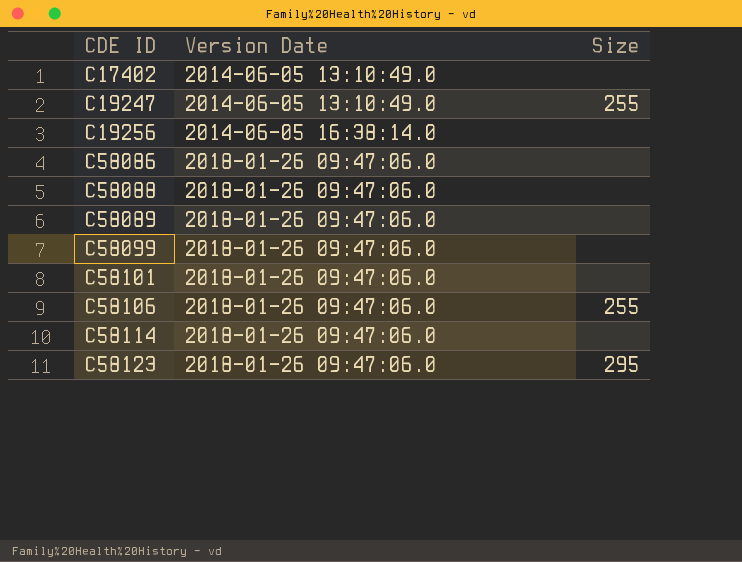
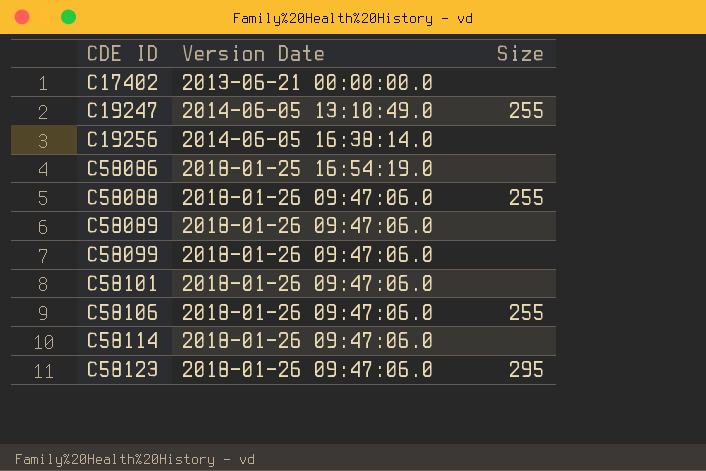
C17402 | Version Date: 2014-06-05 13:10:49.0 -> 2013-06-21 00:00:00.0
C58086 | Version Date: 2018-01-26 09:47:06.0 -> 2018-01-25 16:54:19.0
C58088 | Size: none -> 255

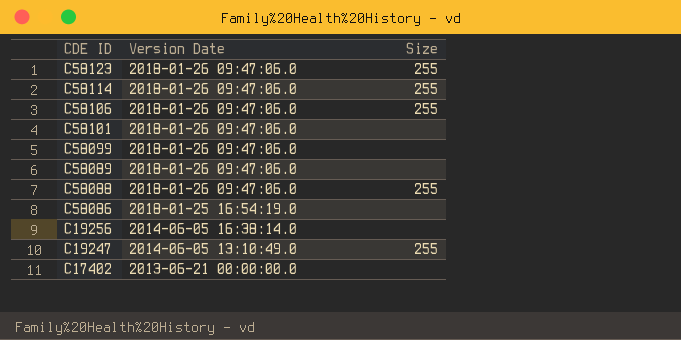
row order: CDE ID ascending -> CDE ID descending
C58123 | Size: 295 -> 255
C58114 | Size: none -> 255

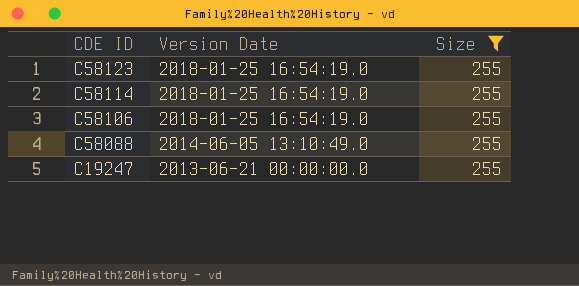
filter: none -> Size = 255
C58123 | Version Date: 2018-01-26 09:47:06.0 -> 2018-01-25 16:54:19.0
C58114 | Version Date: 2018-01-26 09:47:06.0 -> 2018-01-25 16:54:19.0
C58106 | Version Date: 2018-01-26 09:47:06.0 -> 2018-01-25 16:54:19.0
C58088 | Version Date: 2018-01-26 09:47:06.0 -> 2014-06-05 13:10:49.0
C19247 | Version Date: 2014-06-05 13:10:49.0 -> 2013-06-21 00:00:00.0

